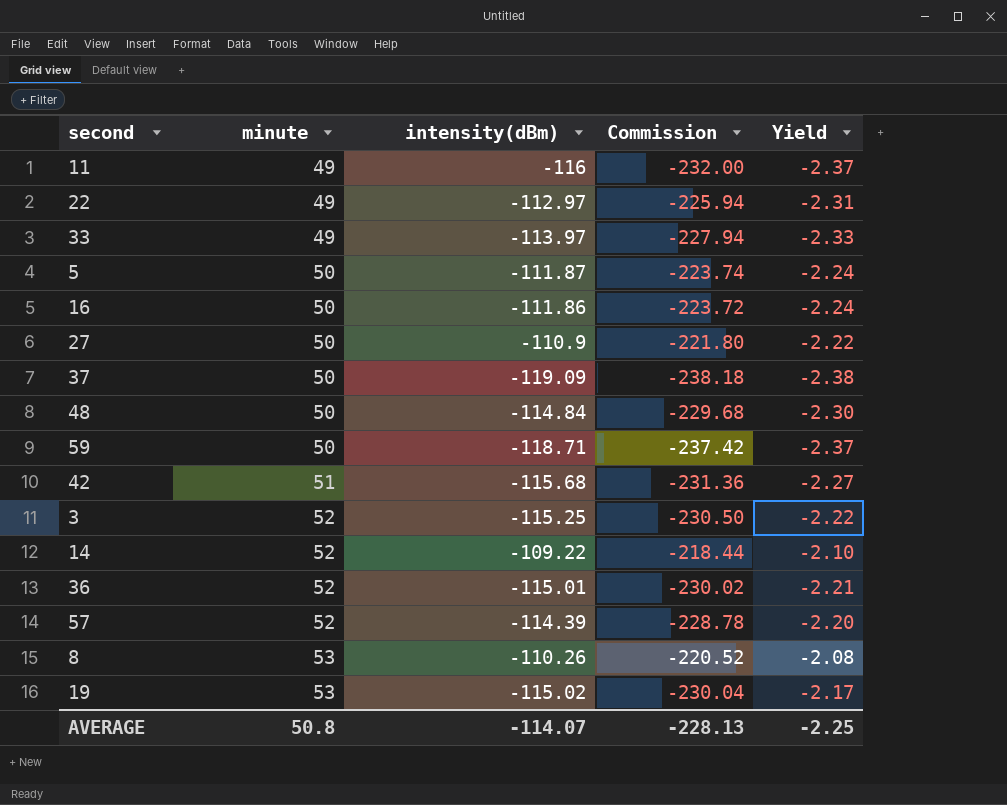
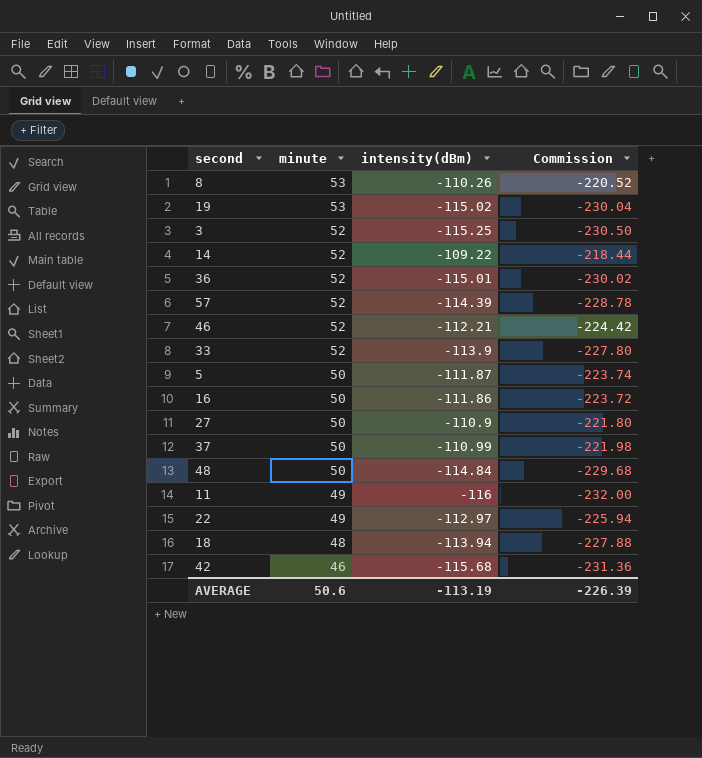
row order: minute ascending -> minute descending
column Yield | formula: [intensity(dBm)] / [minute] -> none
row 59: 50 | -118.71 | -237.42 | -2.37 -> none
row 46: none -> 52 | -112.21 | -224.42
33 | minute: 49 -> 52
33 | intensity(dBm): -113.97 -> -113.9
33 | Commission: -227.94 -> -227.80
37 | intensity(dBm): -119.09 -> -110.99
37 | Commission: -238.18 -> -221.98
row 18: none -> 48 | -113.94 | -227.88
42 | minute: 51 -> 46
AVERAGE | minute: 50.8 -> 50.6
AVERAGE | intensity(dBm): -114.07 -> -113.19
AVERAGE | Commission: -228.13 -> -226.39

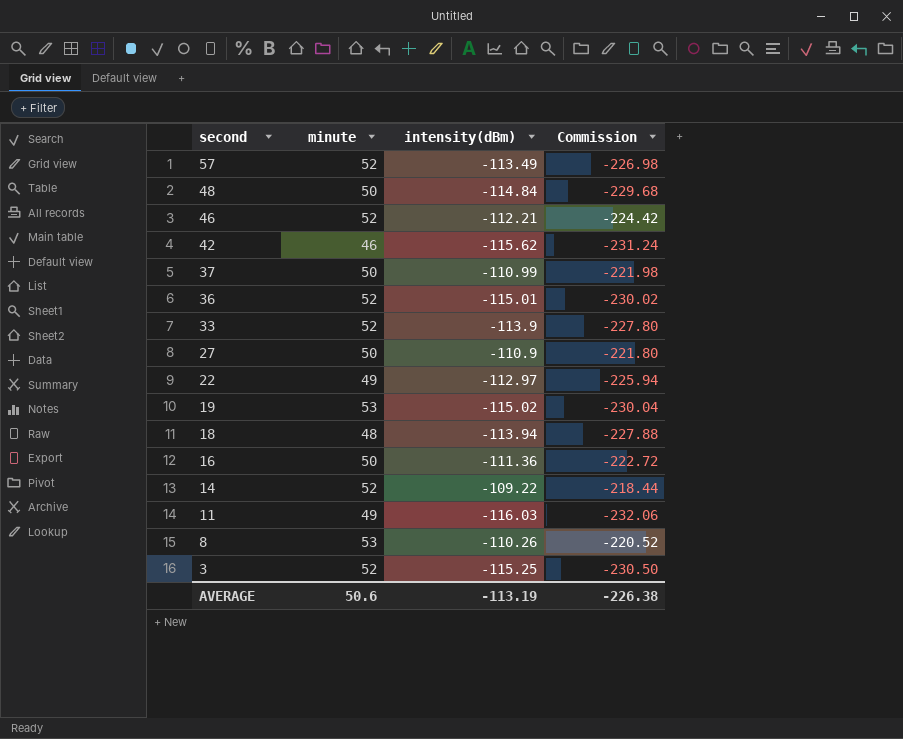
row order: minute descending -> second descending
row 5: 50 | -111.87 | -223.74 -> none
57 | intensity(dBm): -114.39 -> -113.49
57 | Commission: -228.78 -> -226.98
42 | intensity(dBm): -115.68 -> -115.62
42 | Commission: -231.36 -> -231.24
16 | intensity(dBm): -111.86 -> -111.36
16 | Commission: -223.72 -> -222.72
11 | intensity(dBm): -116 -> -116.03
11 | Commission: -232.00 -> -232.06
AVERAGE | Commission: -226.39 -> -226.38

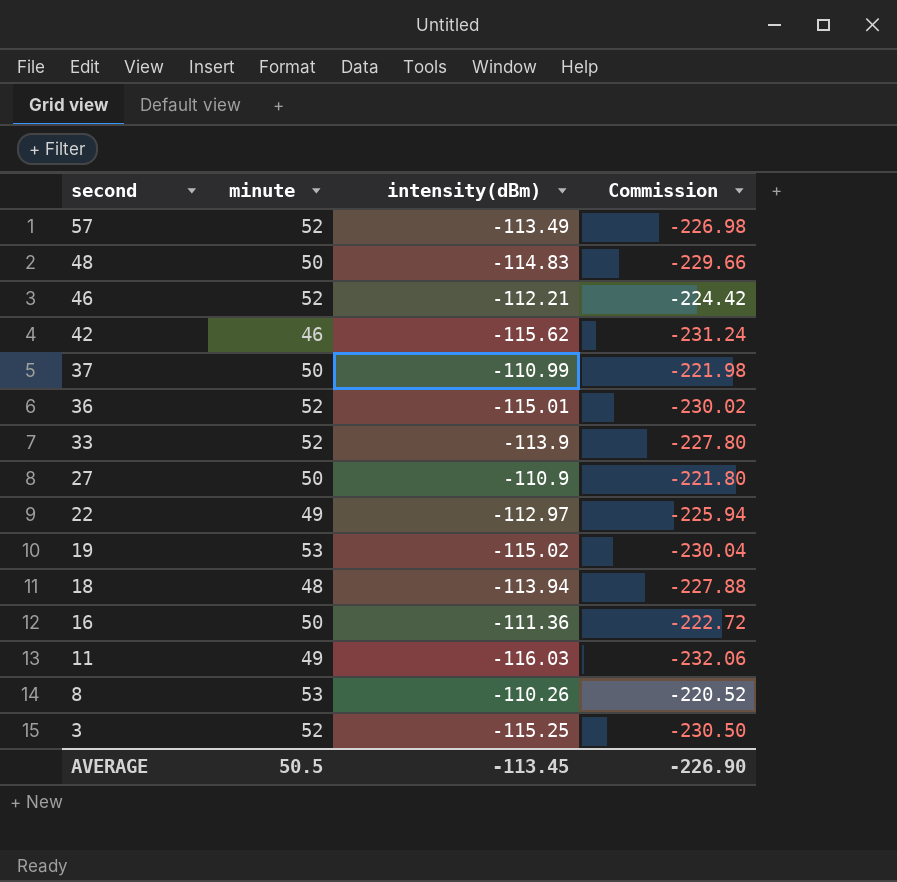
row 14: 52 | -109.22 | -218.44 -> none
48 | intensity(dBm): -114.84 -> -114.83
48 | Commission: -229.68 -> -229.66
AVERAGE | minute: 50.6 -> 50.5
AVERAGE | intensity(dBm): -113.19 -> -113.45
AVERAGE | Commission: -226.38 -> -226.90

